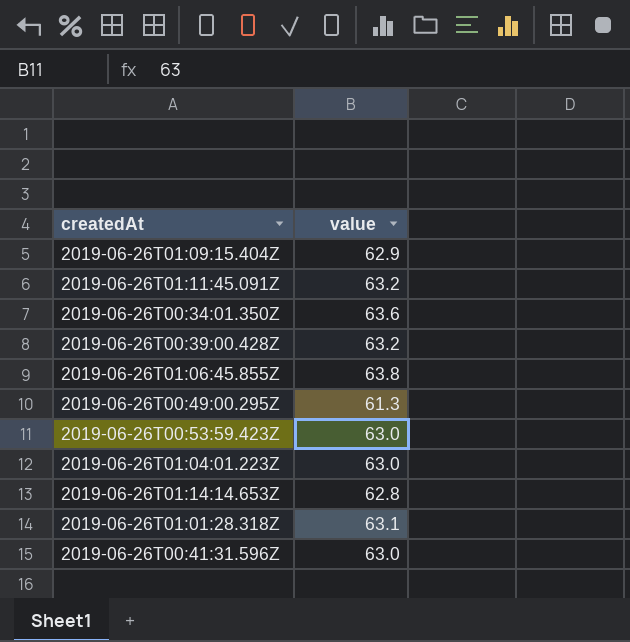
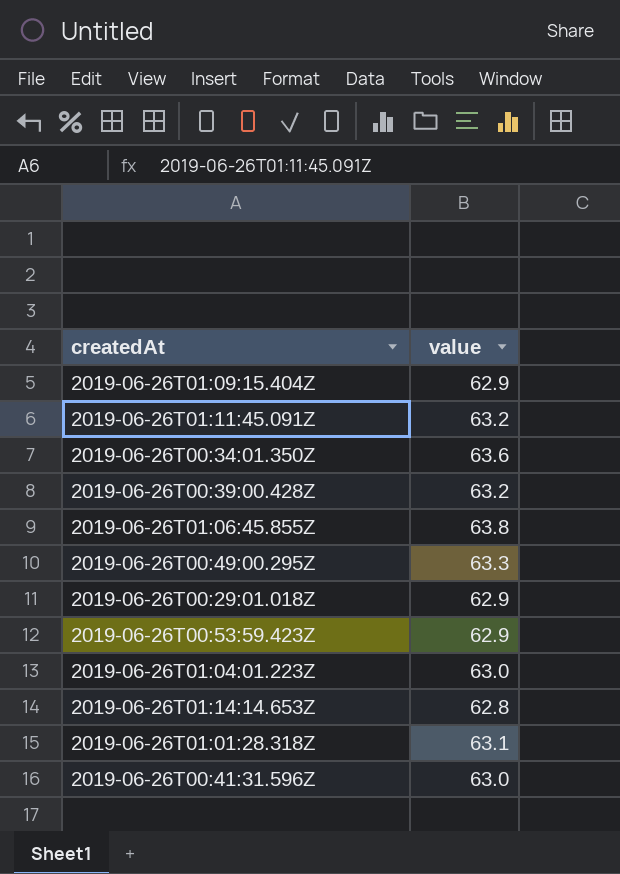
2019-06-26T00:49:00.295Z | value: 61.3 -> 63.3
row 2019-06-26T00:29:01.018Z: none -> 62.9
2019-06-26T00:53:59.423Z | value: 63.0 -> 62.9

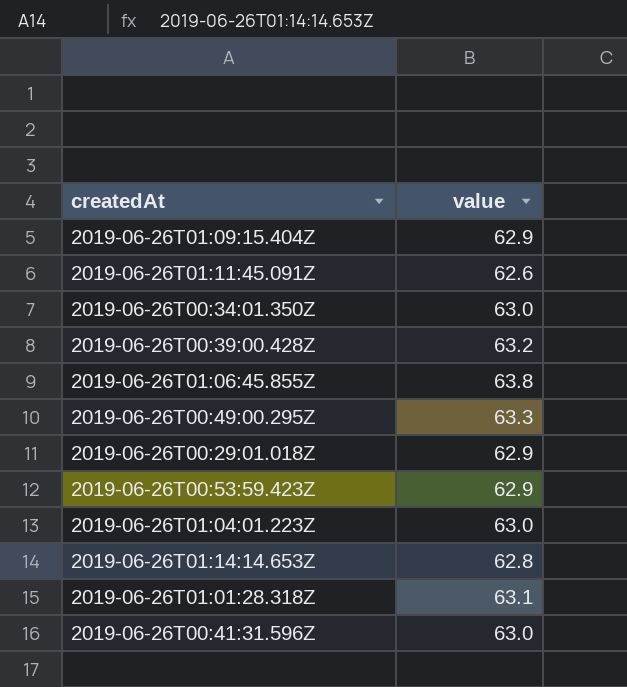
2019-06-26T01:11:45.091Z | value: 63.2 -> 62.6
2019-06-26T00:34:01.350Z | value: 63.6 -> 63.0

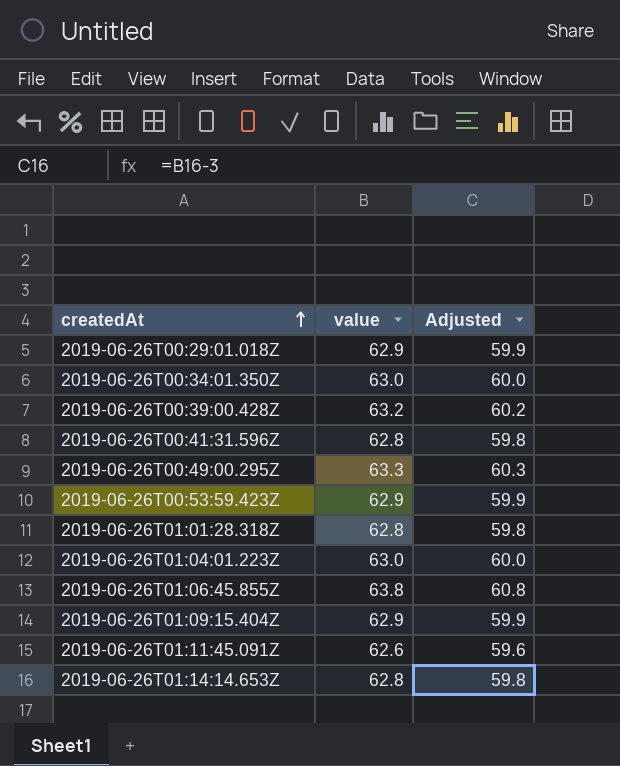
row order: none -> createdAt ascending
column Adjusted | formula: none -> [value] - 3
2019-06-26T00:41:31.596Z | value: 63.0 -> 62.8
2019-06-26T01:01:28.318Z | value: 63.1 -> 62.8

